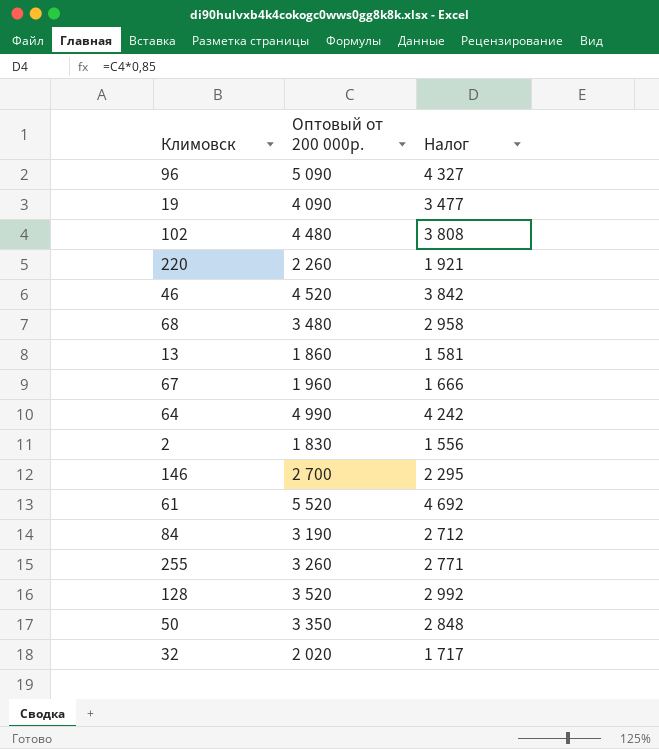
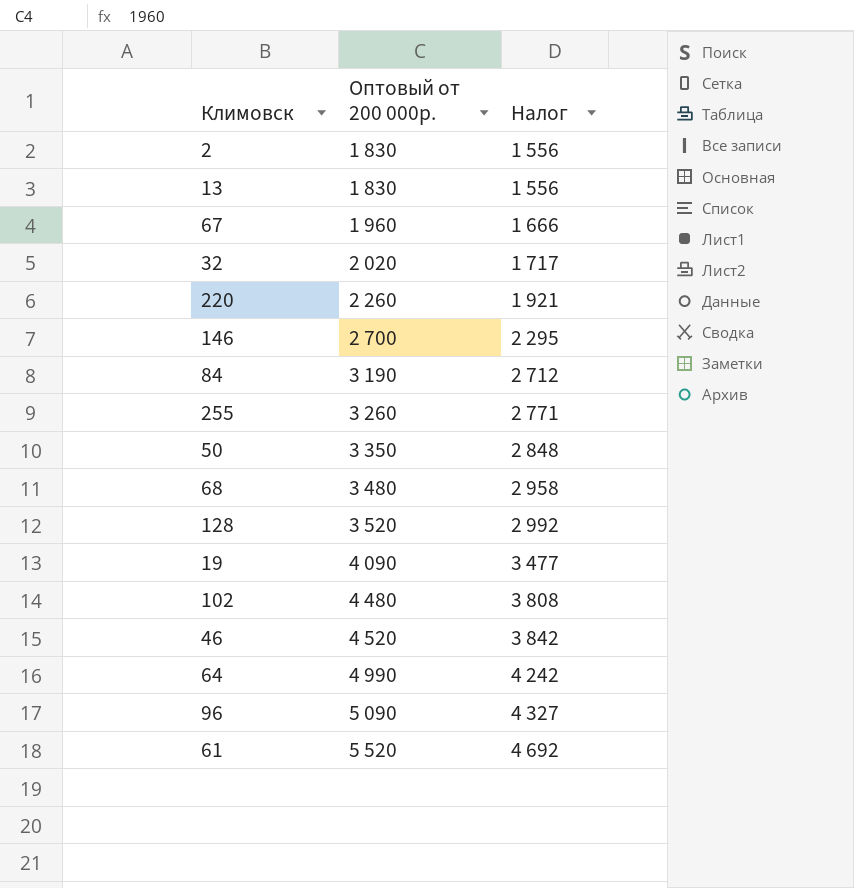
row order: none -> Оптовый от 200 000р. ascending
13 | Оптовый от 200 000р.: 1 860 -> 1 830
13 | Налог: 1 581 -> 1 556

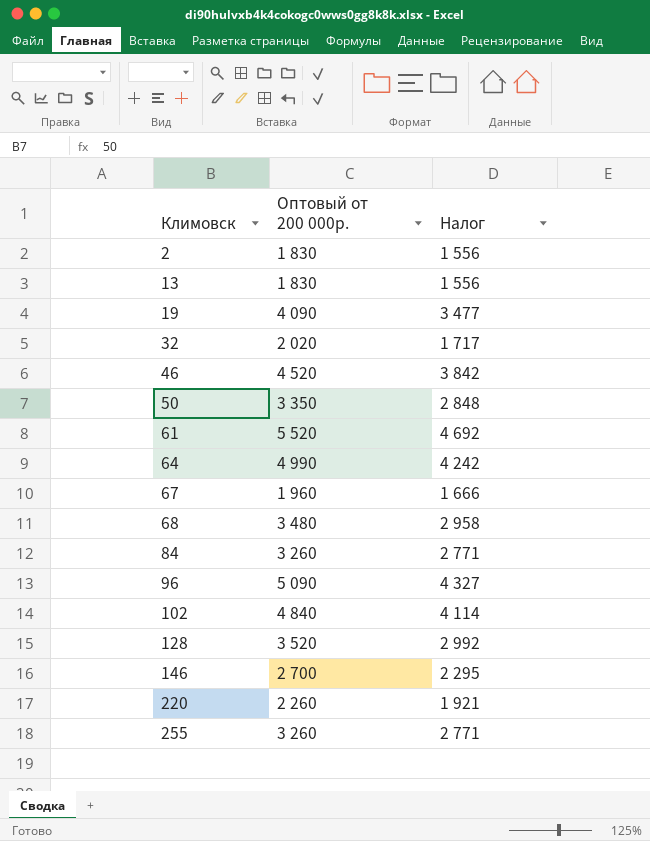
row order: Оптовый от 200 000р. ascending -> Климовск ascending
84 | Оптовый от 200 000р.: 3 190 -> 3 260
84 | Налог: 2 712 -> 2 771
102 | Оптовый от 200 000р.: 4 480 -> 4 840
102 | Налог: 3 808 -> 4 114

